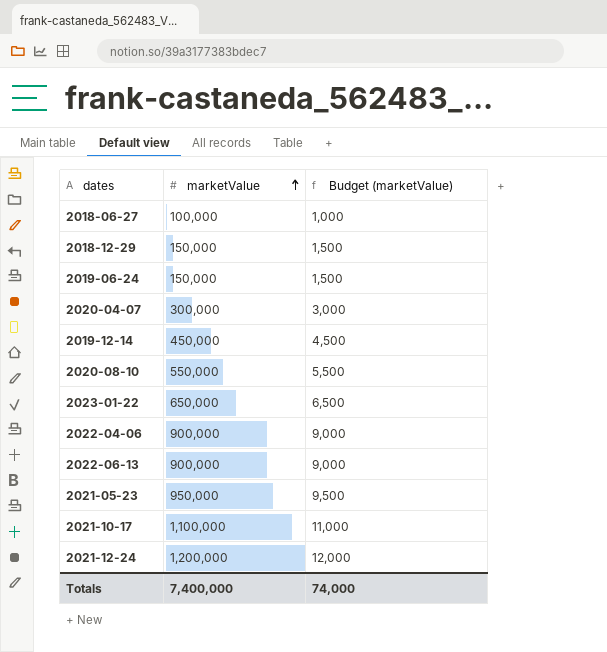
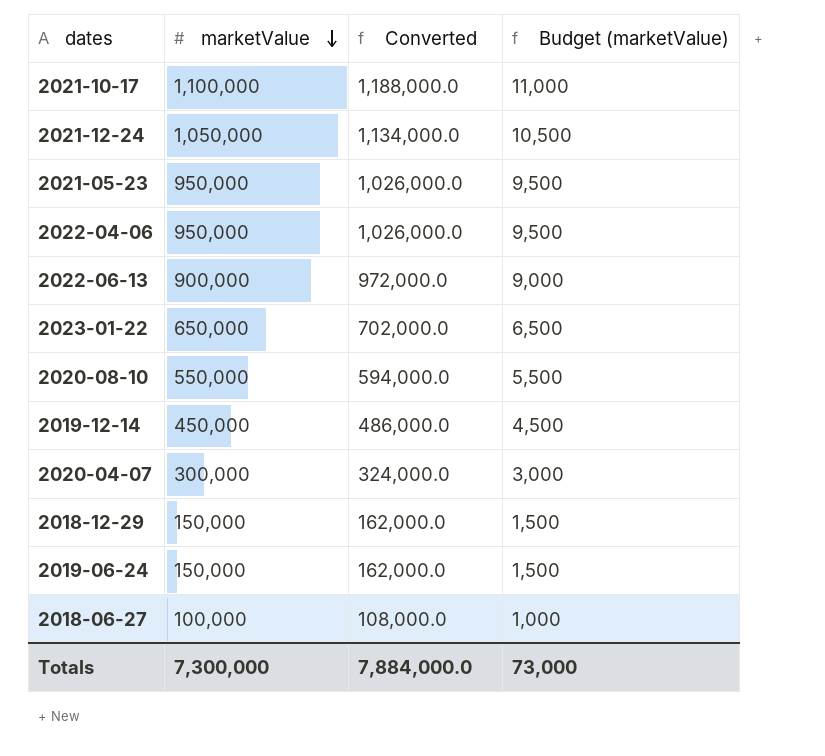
row order: marketValue ascending -> marketValue descending
column Converted | formula: none -> [marketValue] * 1.08
2021-12-24 | marketValue: 1,200,000 -> 1,050,000
2021-12-24 | Budget (marketValue): 12,000 -> 10,500
2022-04-06 | marketValue: 900,000 -> 950,000
2022-04-06 | Budget (marketValue): 9,000 -> 9,500
Totals | marketValue: 7,400,000 -> 7,300,000
Totals | Budget (marketValue): 74,000 -> 73,000

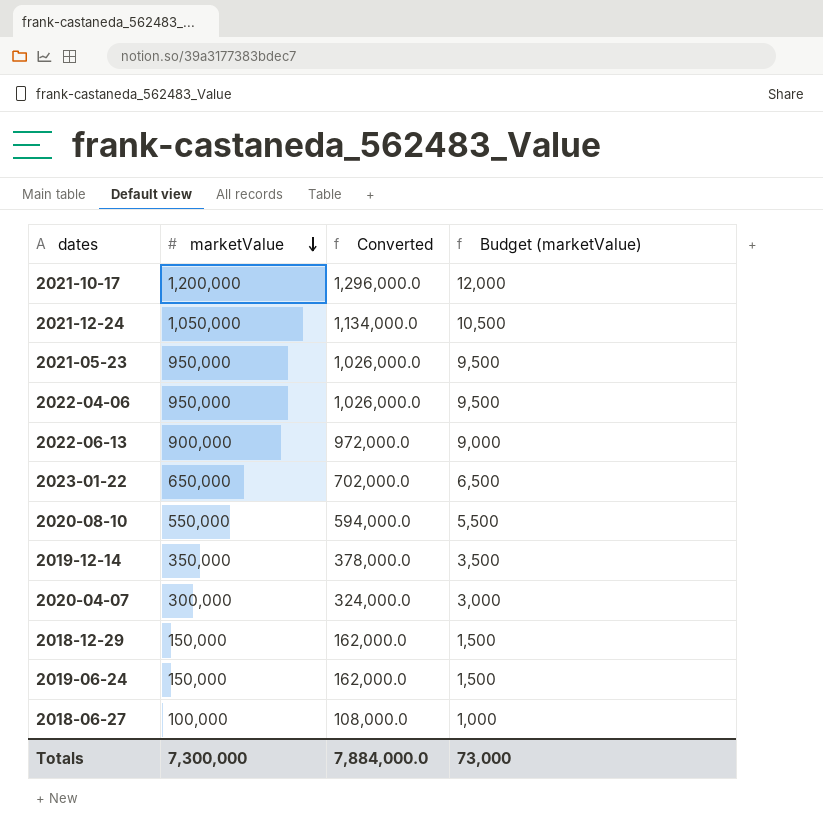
2021-10-17 | marketValue: 1,100,000 -> 1,200,000
2021-10-17 | Converted: 1,188,000.0 -> 1,296,000.0
2021-10-17 | Budget (marketValue): 11,000 -> 12,000
2019-12-14 | marketValue: 450,000 -> 350,000
2019-12-14 | Converted: 486,000.0 -> 378,000.0
2019-12-14 | Budget (marketValue): 4,500 -> 3,500

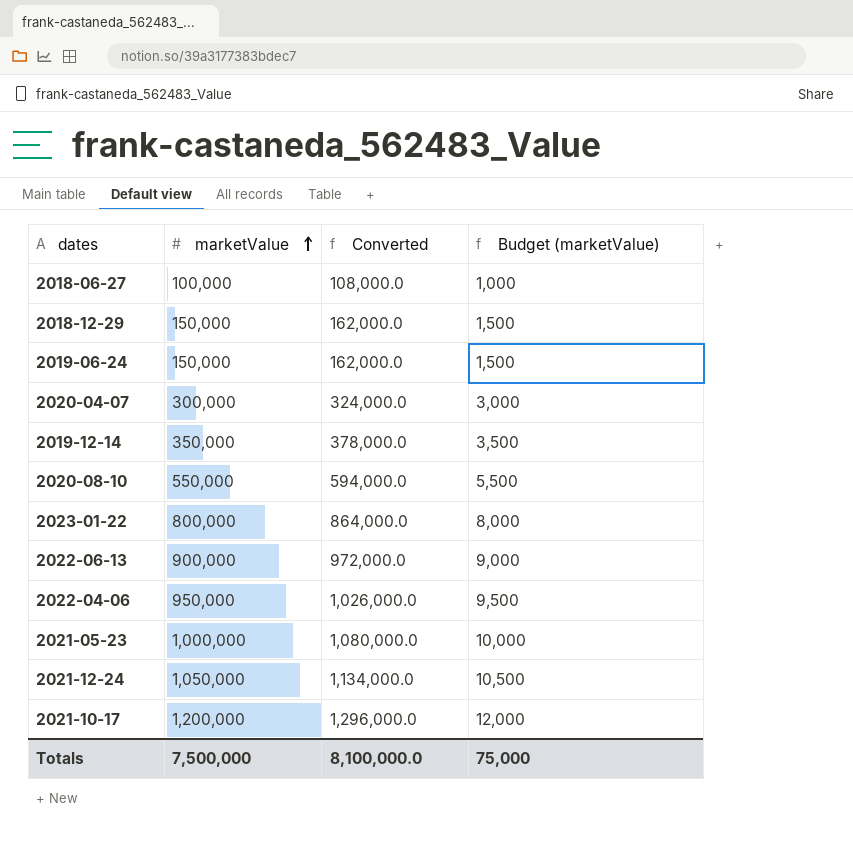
row order: marketValue descending -> marketValue ascending
2023-01-22 | marketValue: 650,000 -> 800,000
2023-01-22 | Converted: 702,000.0 -> 864,000.0
2023-01-22 | Budget (marketValue): 6,500 -> 8,000
2021-05-23 | marketValue: 950,000 -> 1,000,000
2021-05-23 | Converted: 1,026,000.0 -> 1,080,000.0
2021-05-23 | Budget (marketValue): 9,500 -> 10,000
Totals | marketValue: 7,300,000 -> 7,500,000
Totals | Converted: 7,884,000.0 -> 8,100,000.0
Totals | Budget (marketValue): 73,000 -> 75,000

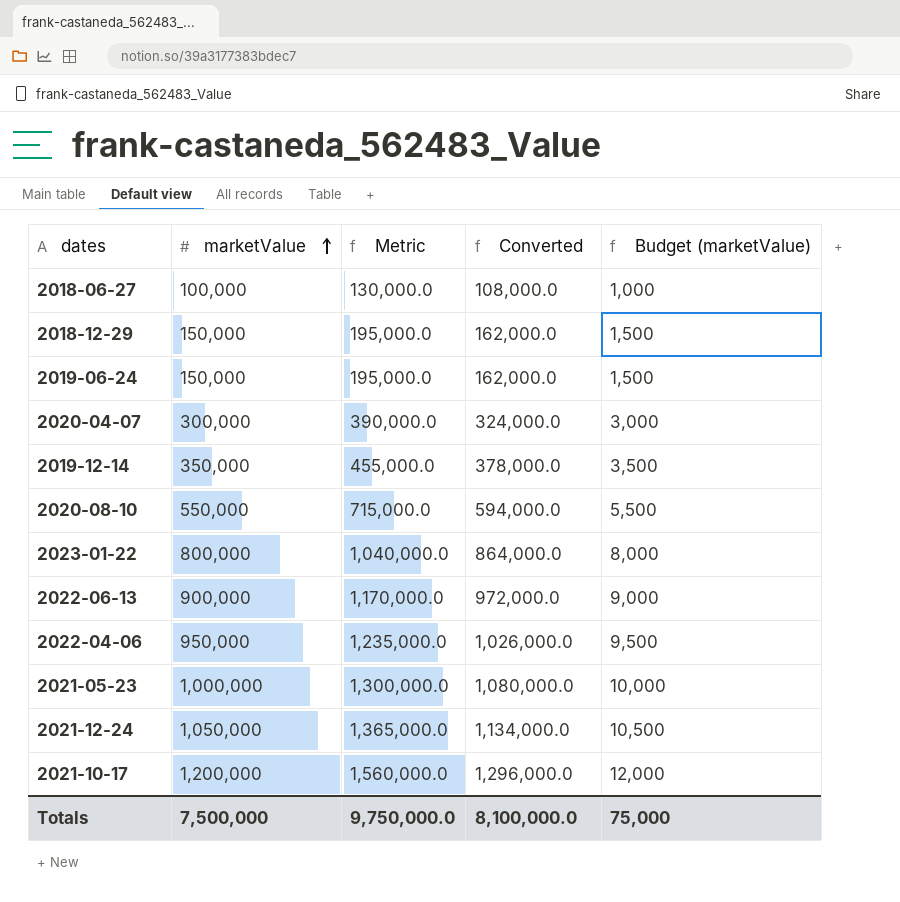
column Metric | formula: none -> [marketValue] * 1.3

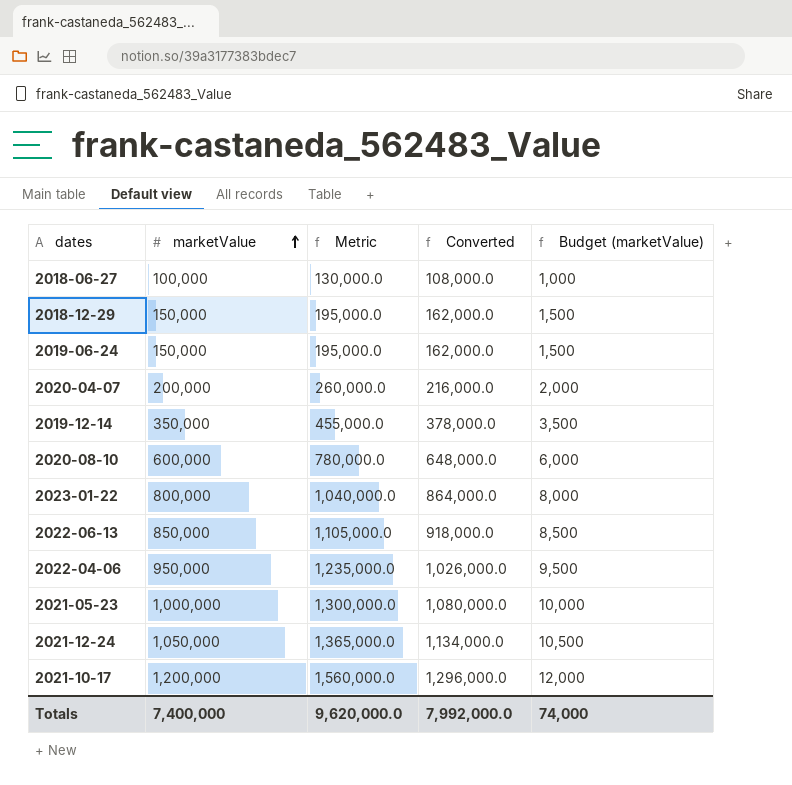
2020-04-07 | marketValue: 300,000 -> 200,000
2020-04-07 | Metric: 390,000.0 -> 260,000.0
2020-04-07 | Converted: 324,000.0 -> 216,000.0
2020-04-07 | Budget (marketValue): 3,000 -> 2,000
2020-08-10 | marketValue: 550,000 -> 600,000
2020-08-10 | Metric: 715,000.0 -> 780,000.0
2020-08-10 | Converted: 594,000.0 -> 648,000.0
2020-08-10 | Budget (marketValue): 5,500 -> 6,000
2022-06-13 | marketValue: 900,000 -> 850,000
2022-06-13 | Metric: 1,170,000.0 -> 1,105,000.0
2022-06-13 | Converted: 972,000.0 -> 918,000.0
2022-06-13 | Budget (marketValue): 9,000 -> 8,500
Totals | marketValue: 7,500,000 -> 7,400,000
Totals | Metric: 9,750,000.0 -> 9,620,000.0
Totals | Converted: 8,100,000.0 -> 7,992,000.0
Totals | Budget (marketValue): 75,000 -> 74,000

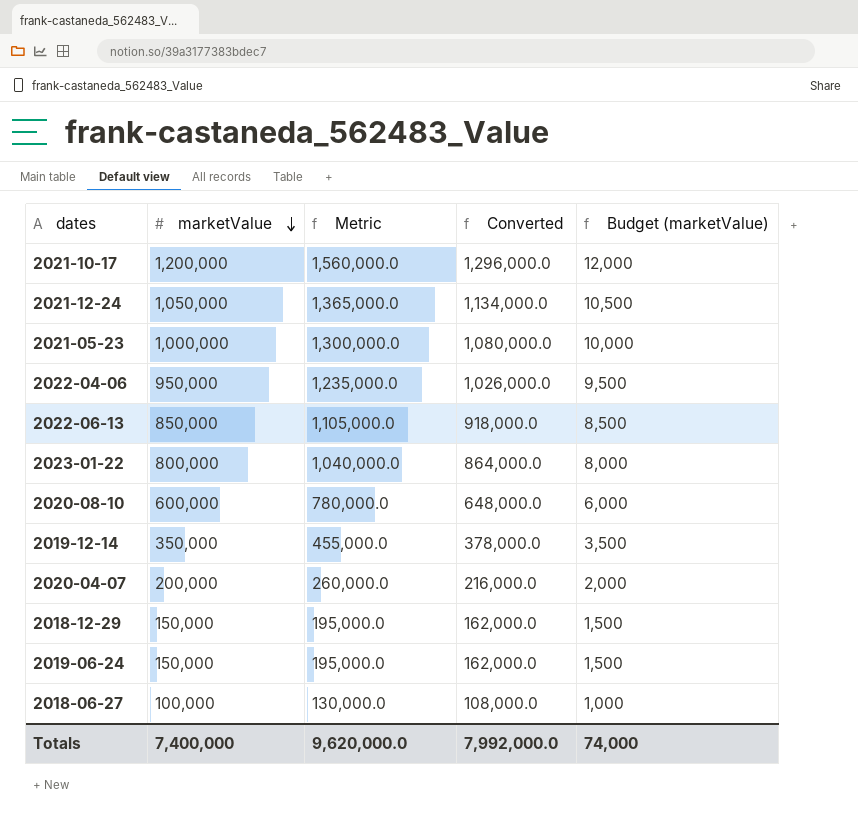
row order: marketValue ascending -> marketValue descending

